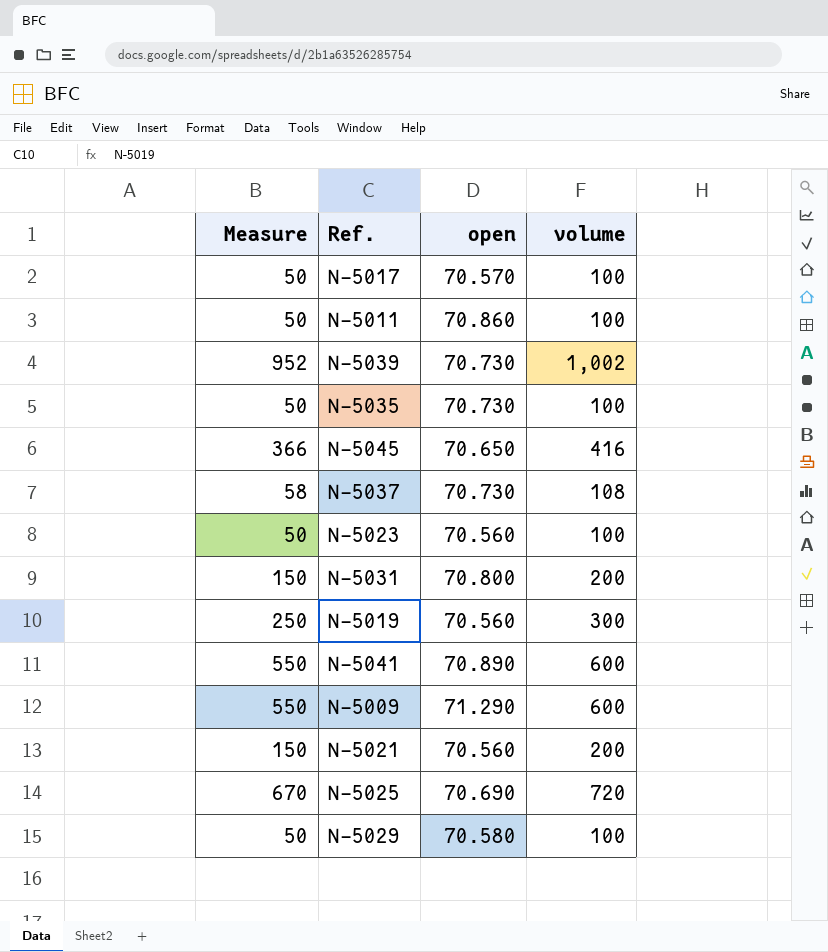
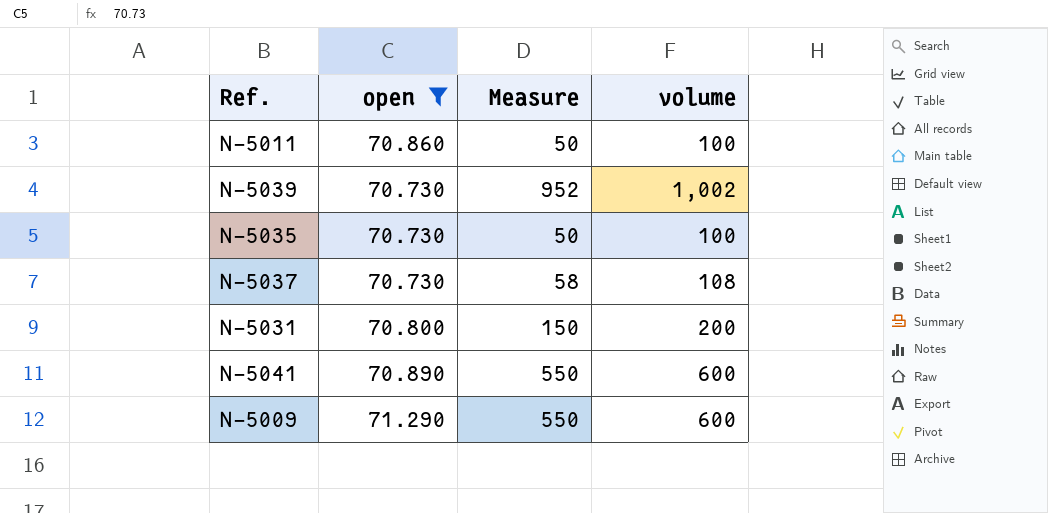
filter: none -> open >= 70.730
column Measure | position: 1 -> 3

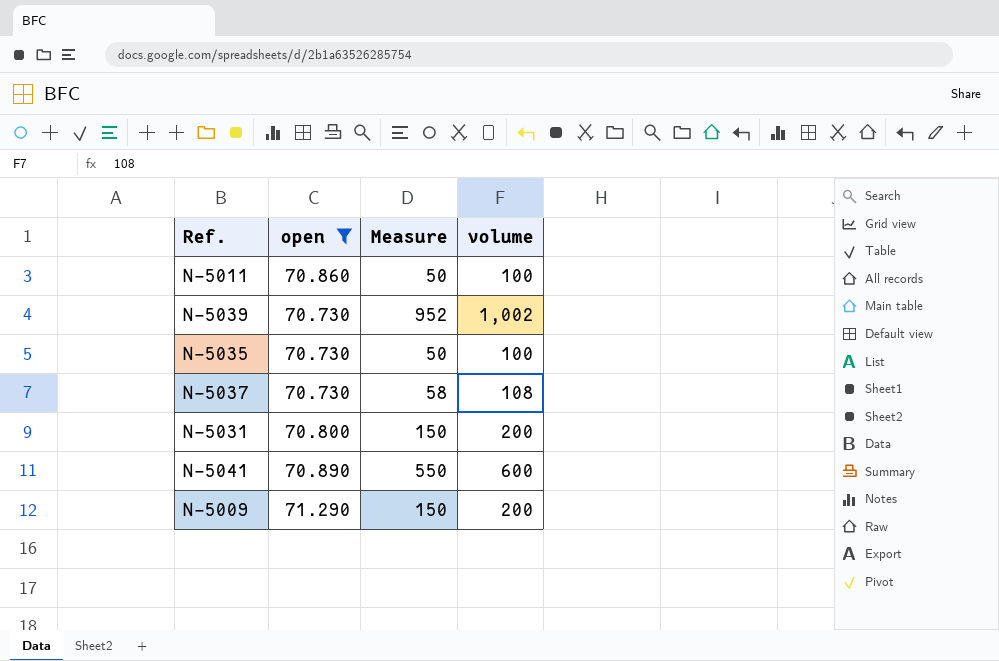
N-5009 | Measure: 550 -> 150
N-5009 | volume: 600 -> 200

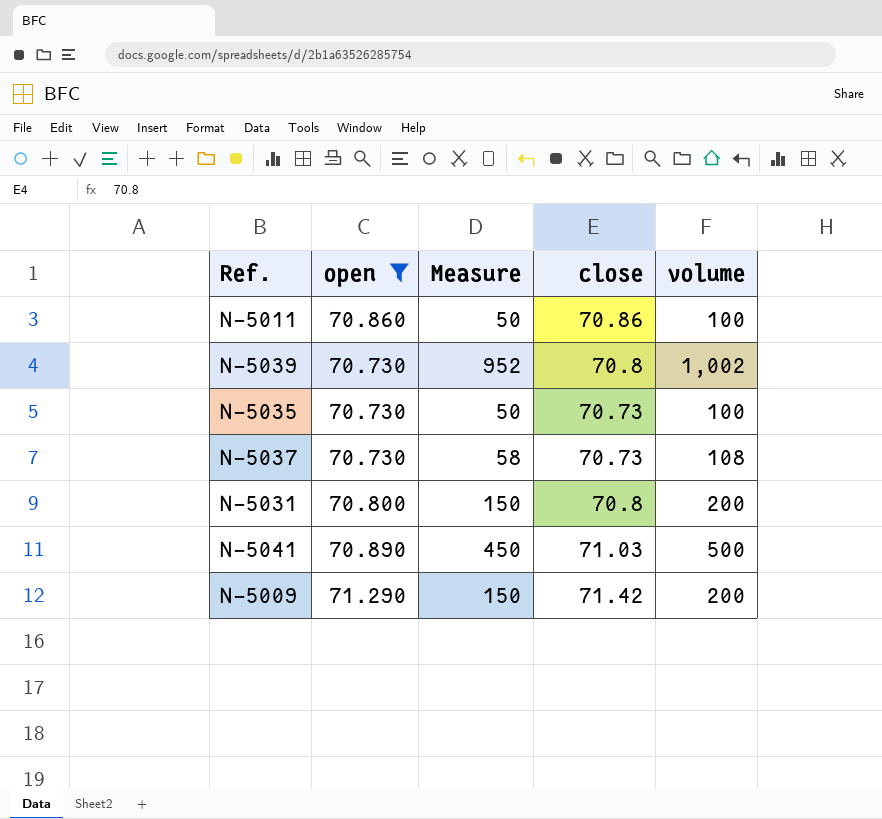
column close | position: none -> 4
N-5041 | Measure: 550 -> 450
N-5041 | volume: 600 -> 500

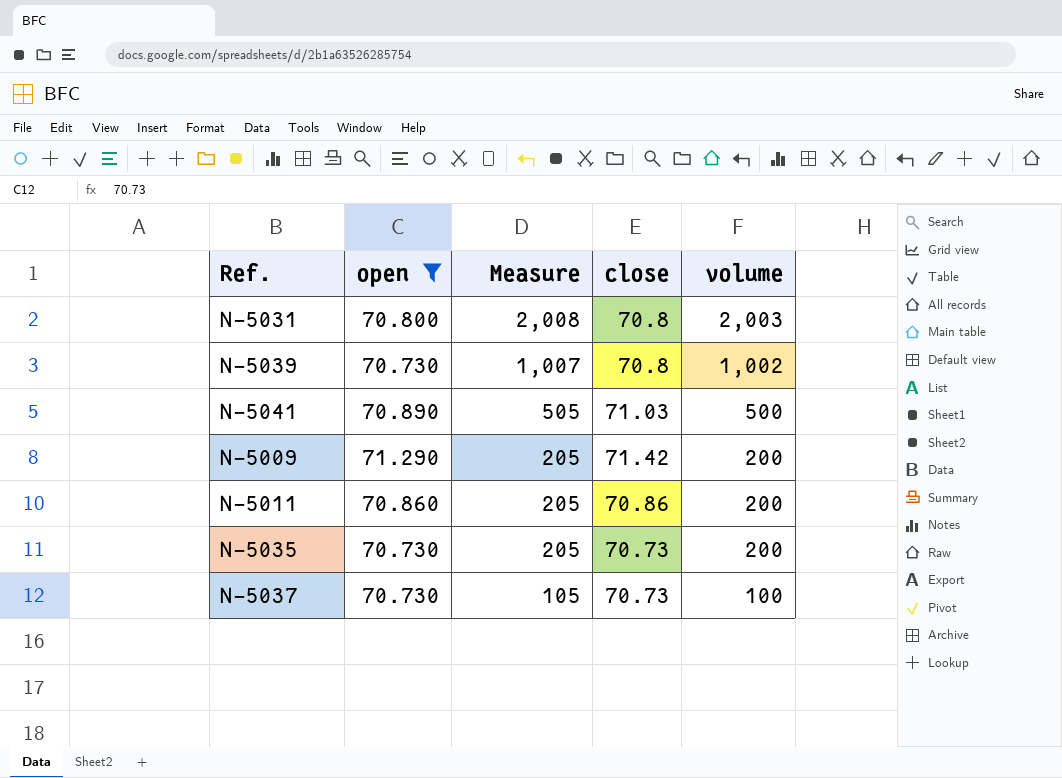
row order: none -> Measure descending
column Measure | formula: [volume] - 50 -> [volume] + 5
N-5031 | volume: 200 -> 2,003
N-5011 | volume: 100 -> 200
N-5035 | volume: 100 -> 200
N-5037 | volume: 108 -> 100

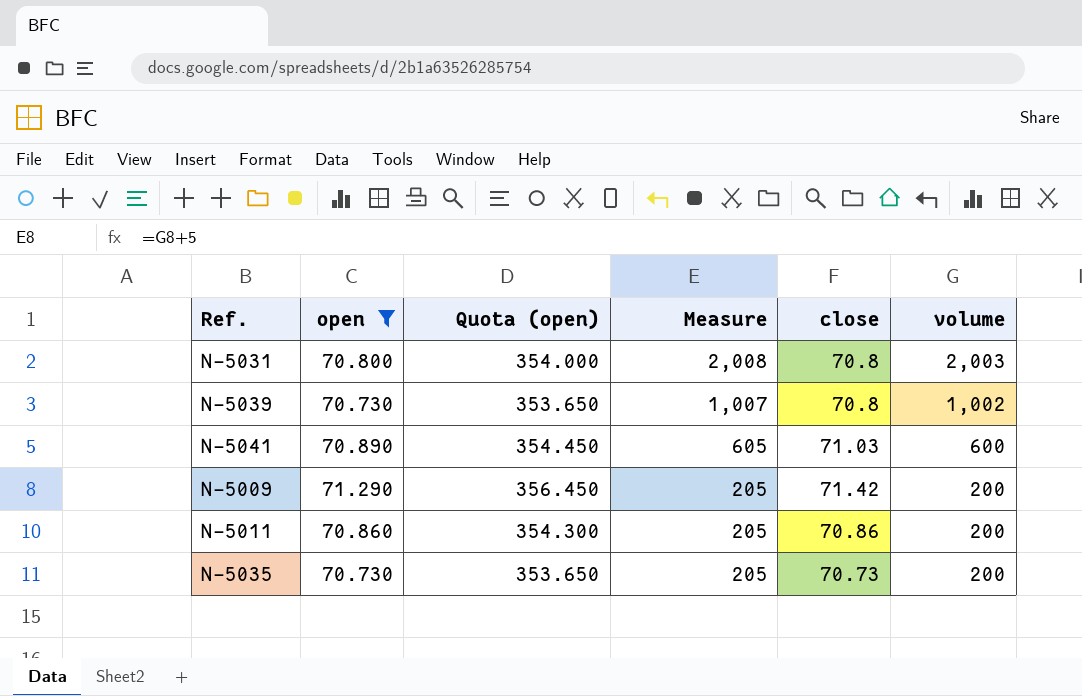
column Quota (open) | formula: none -> [open] * 5
row N-5037: 70.730 | 105 | 70.73 | 100 -> none
N-5041 | Measure: 505 -> 605
N-5041 | volume: 500 -> 600

